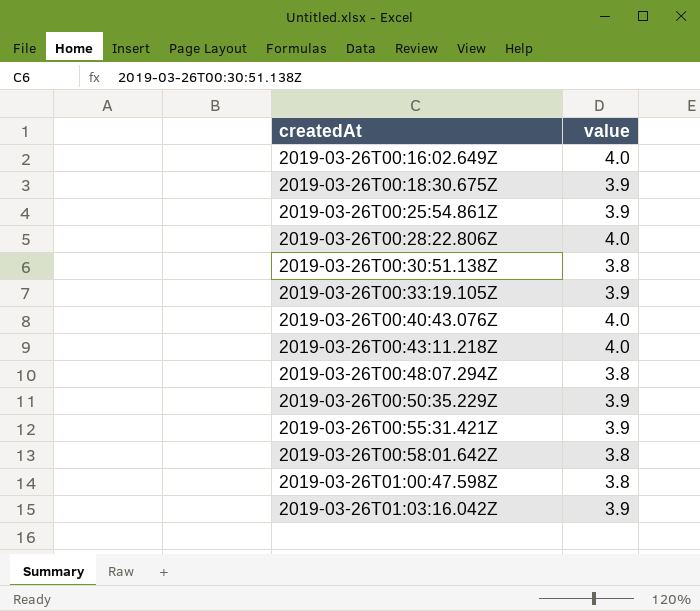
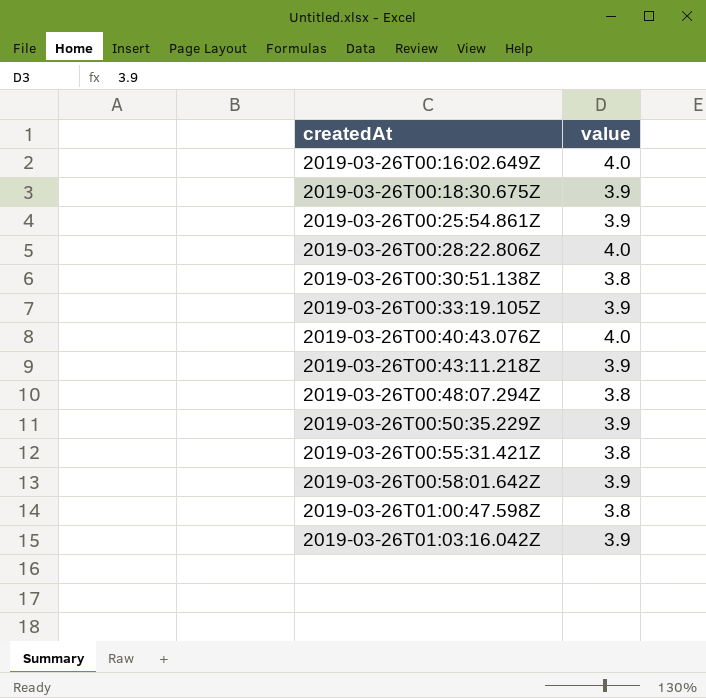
2019-03-26T00:43:11.218Z | value: 4.0 -> 3.9
2019-03-26T00:55:31.421Z | value: 3.9 -> 3.8
2019-03-26T00:58:01.642Z | value: 3.8 -> 3.9

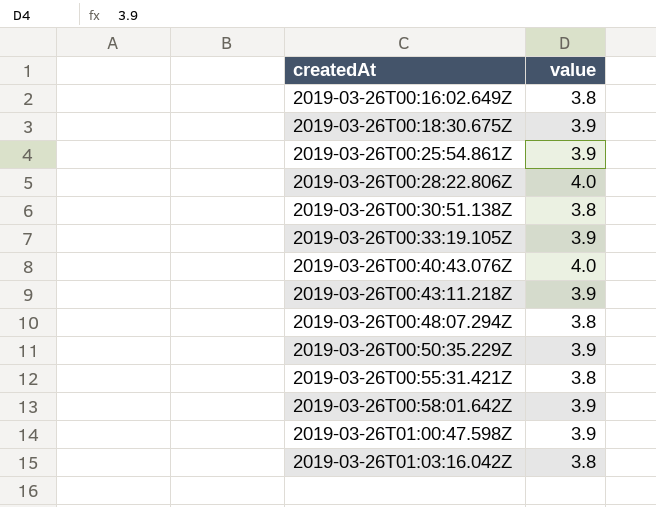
2019-03-26T00:16:02.649Z | value: 4.0 -> 3.8
2019-03-26T01:00:47.598Z | value: 3.8 -> 3.9
2019-03-26T01:03:16.042Z | value: 3.9 -> 3.8

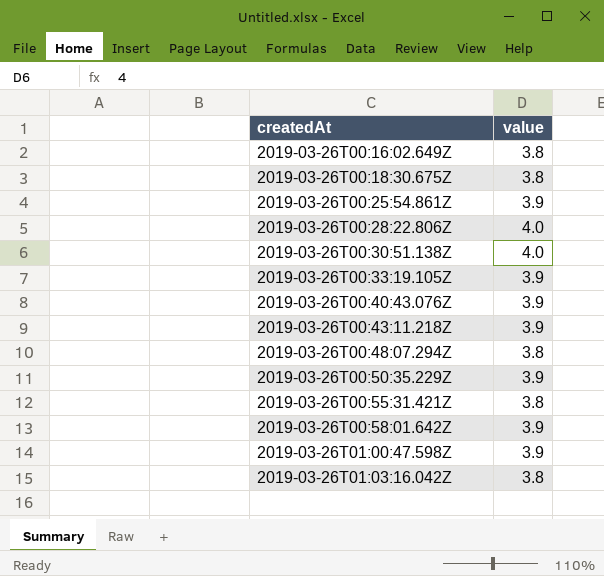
2019-03-26T00:18:30.675Z | value: 3.9 -> 3.8
2019-03-26T00:30:51.138Z | value: 3.8 -> 4.0
2019-03-26T00:40:43.076Z | value: 4.0 -> 3.9

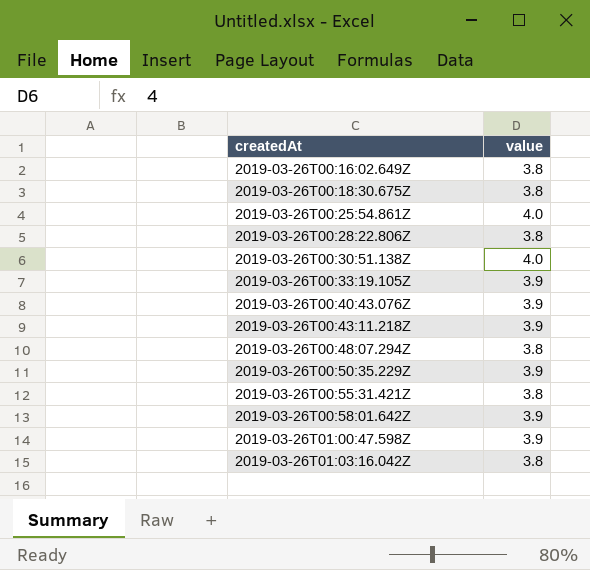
2019-03-26T00:25:54.861Z | value: 3.9 -> 4.0
2019-03-26T00:28:22.806Z | value: 4.0 -> 3.8

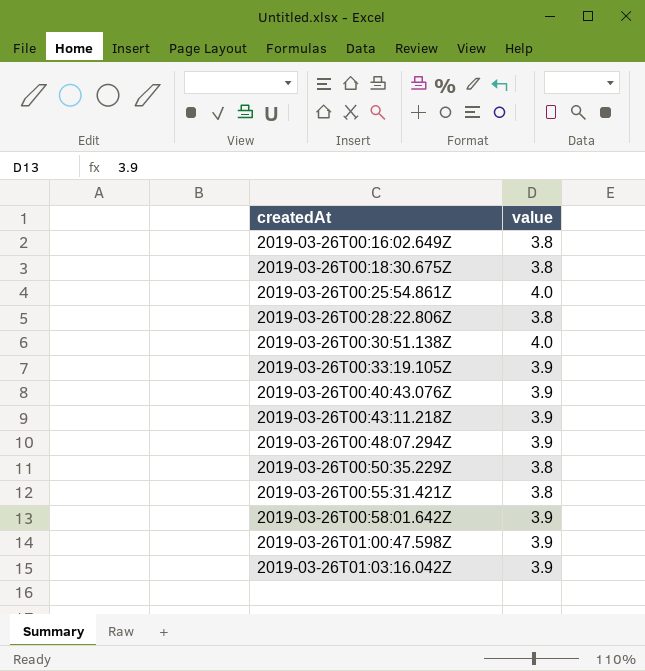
2019-03-26T00:48:07.294Z | value: 3.8 -> 3.9
2019-03-26T00:50:35.229Z | value: 3.9 -> 3.8
2019-03-26T01:03:16.042Z | value: 3.8 -> 3.9

